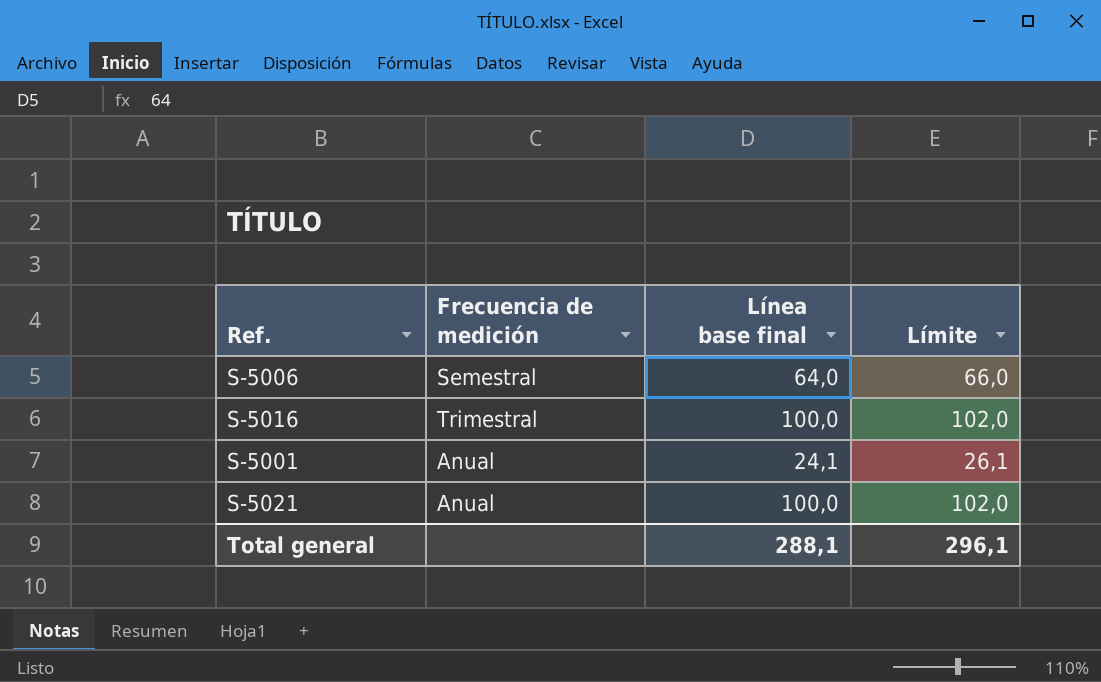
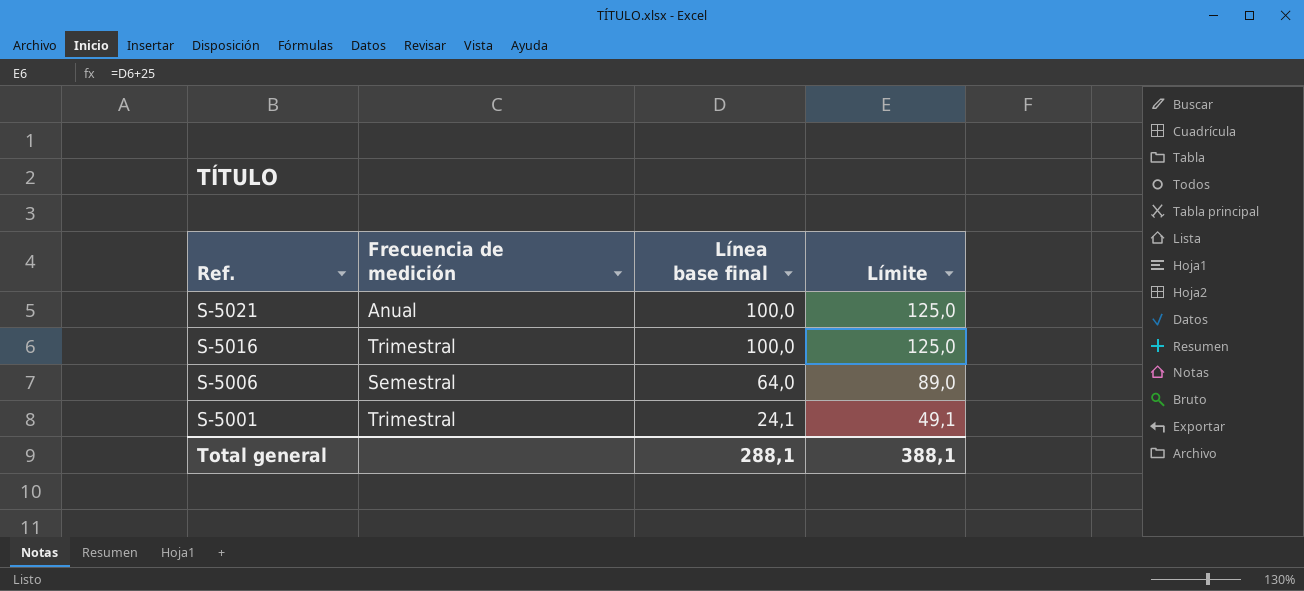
row order: none -> Ref. descending
column Límite | formula: [Línea base final] + 2 -> [Línea base final] + 25
S-5001 | Frecuencia de medición: Anual -> Trimestral
Total general | Límite: 296,1 -> 388,1

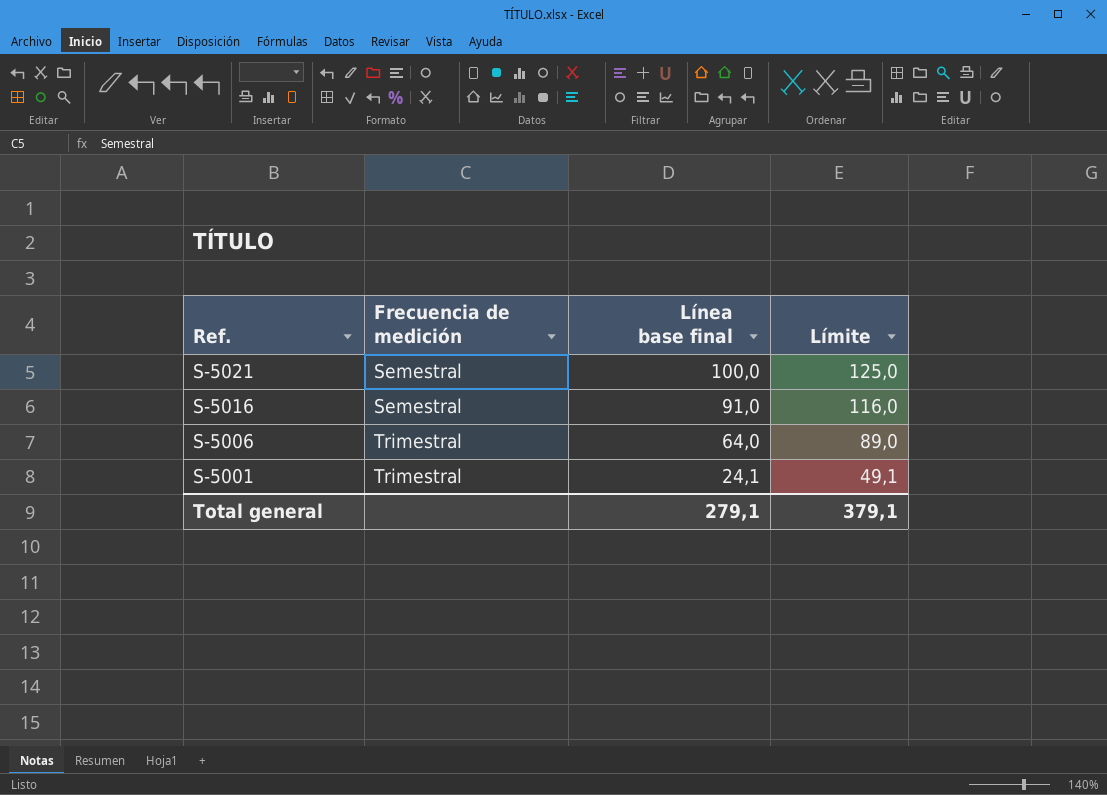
S-5021 | Frecuencia de medición: Anual -> Semestral
S-5016 | Frecuencia de medición: Trimestral -> Semestral
S-5016 | Línea base final: 100,0 -> 91,0
S-5016 | Límite: 125,0 -> 116,0
S-5006 | Frecuencia de medición: Semestral -> Trimestral
Total general | Línea base final: 288,1 -> 279,1
Total general | Límite: 388,1 -> 379,1

